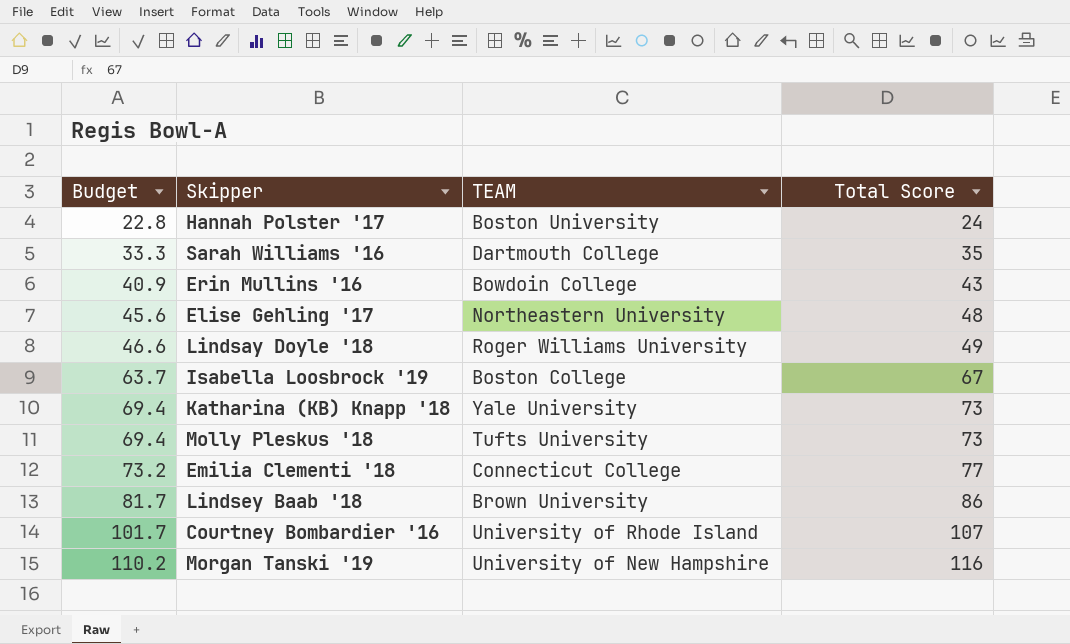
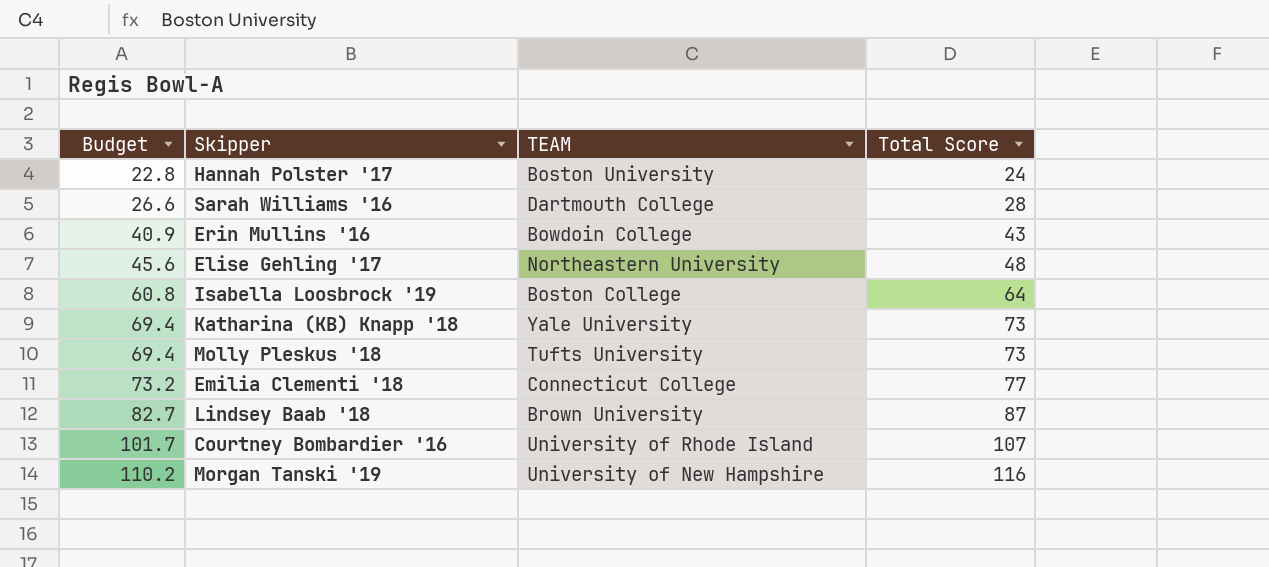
row Lindsay Doyle '18: 46.6 | Roger Williams University | 49 -> none
Sarah Williams '16 | Budget: 33.3 -> 26.6
Sarah Williams '16 | Total Score: 35 -> 28
Isabella Loosbrock '19 | Budget: 63.7 -> 60.8
Isabella Loosbrock '19 | Total Score: 67 -> 64
Lindsey Baab '18 | Budget: 81.7 -> 82.7
Lindsey Baab '18 | Total Score: 86 -> 87

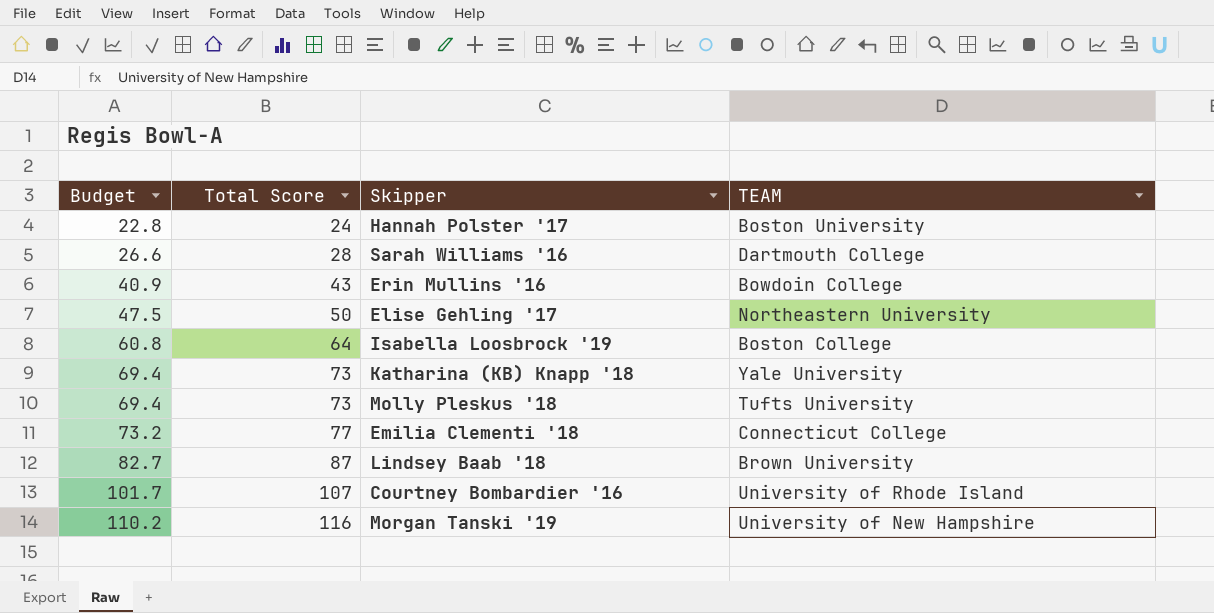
column Total Score | position: 4 -> 2
Elise Gehling '17 | Budget: 45.6 -> 47.5
Elise Gehling '17 | Total Score: 48 -> 50

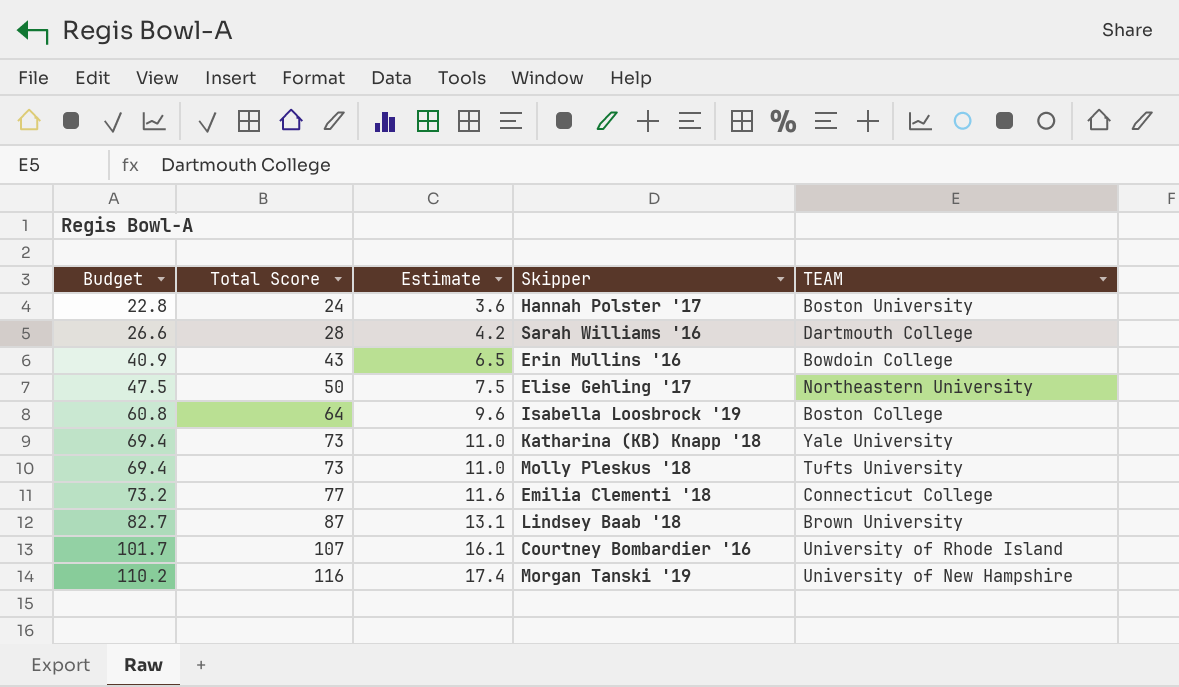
column Estimate | formula: none -> [Total Score] * 0.15

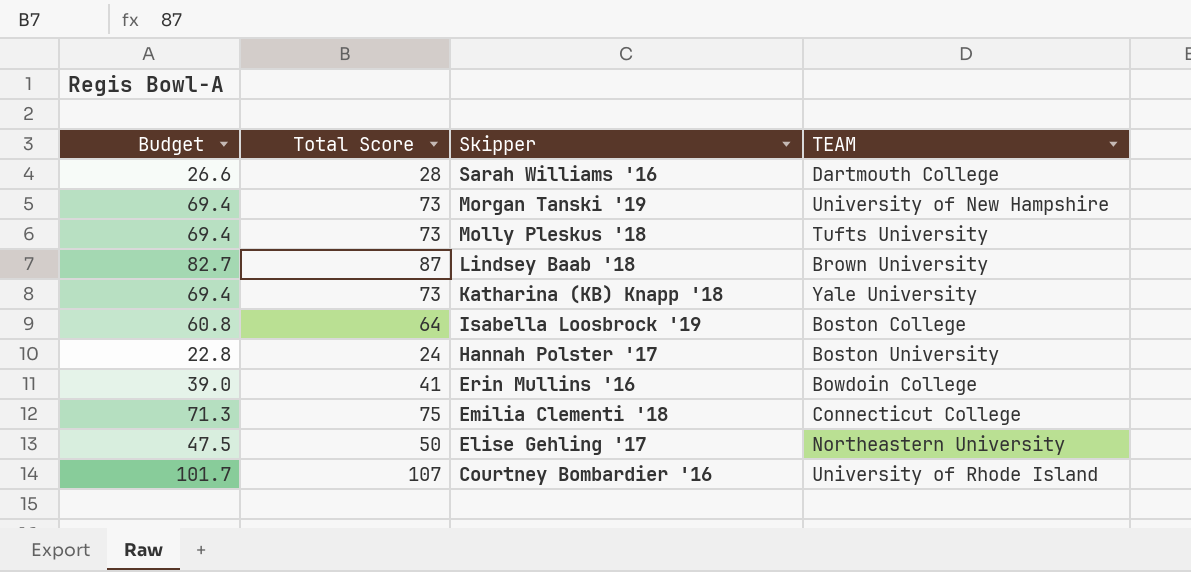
row order: Budget ascending -> Skipper descending
column Estimate | formula: [Total Score] * 0.15 -> none
Morgan Tanski '19 | Budget: 110.2 -> 69.4
Morgan Tanski '19 | Total Score: 116 -> 73
Erin Mullins '16 | Budget: 40.9 -> 39.0
Erin Mullins '16 | Total Score: 43 -> 41
Emilia Clementi '18 | Budget: 73.2 -> 71.3
Emilia Clementi '18 | Total Score: 77 -> 75

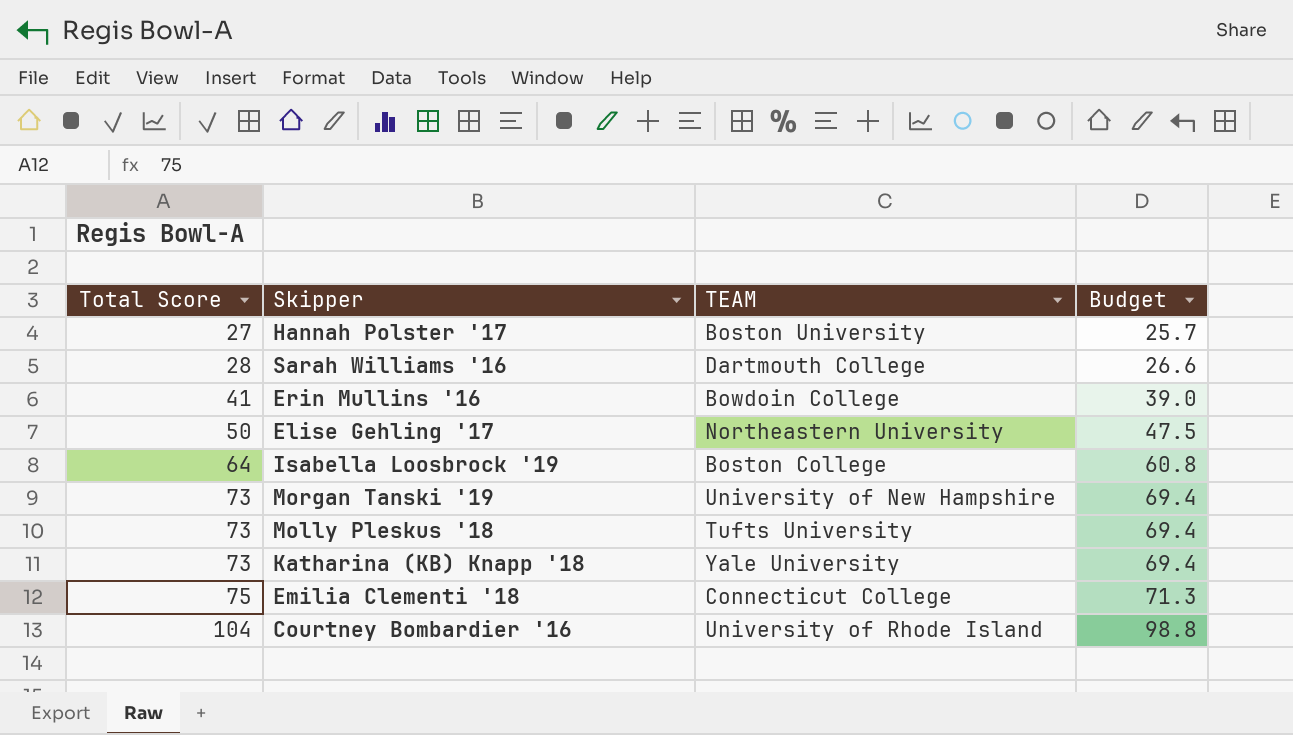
row order: Skipper descending -> Total Score ascending
column Budget | position: 1 -> 4
row Lindsey Baab '18: 82.7 | 87 | Brown University -> none
Hannah Polster '17 | Total Score: 24 -> 27
Hannah Polster '17 | Budget: 22.8 -> 25.7
Courtney Bombardier '16 | Total Score: 107 -> 104
Courtney Bombardier '16 | Budget: 101.7 -> 98.8

